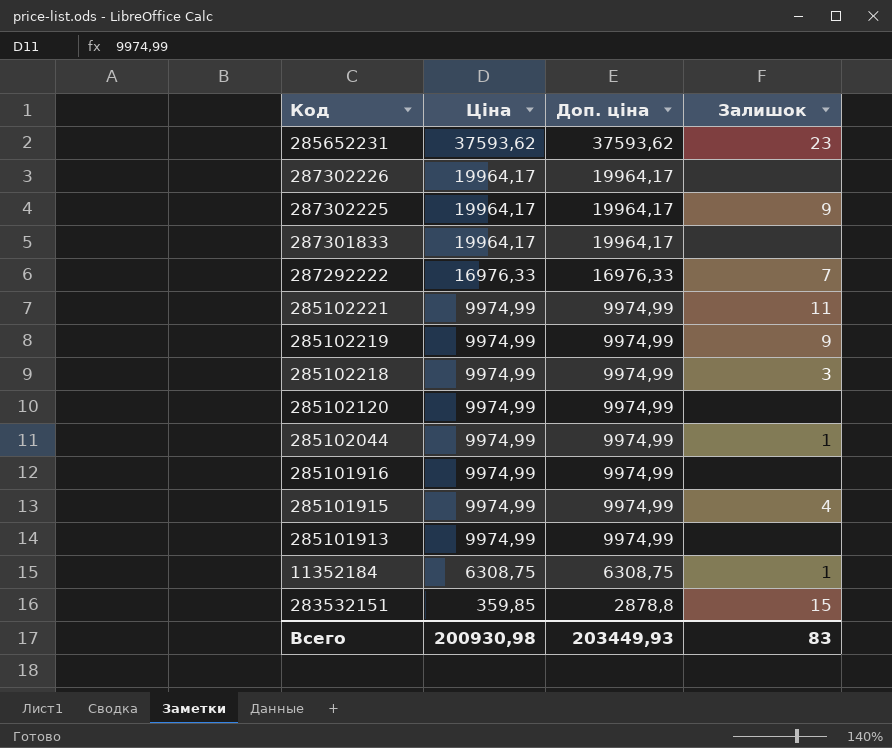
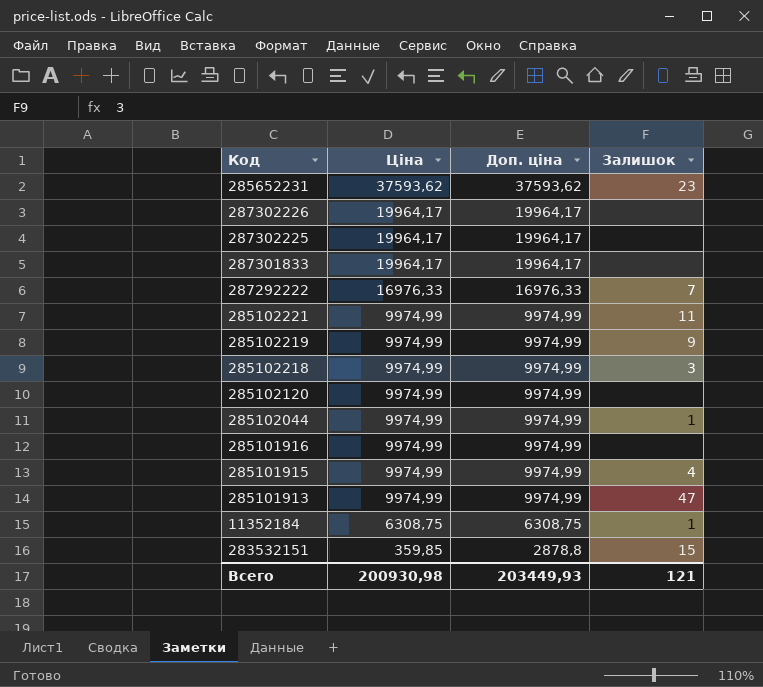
287302225 | Залишок: 9 -> none
285101913 | Залишок: none -> 47
Всего | Залишок: 83 -> 121

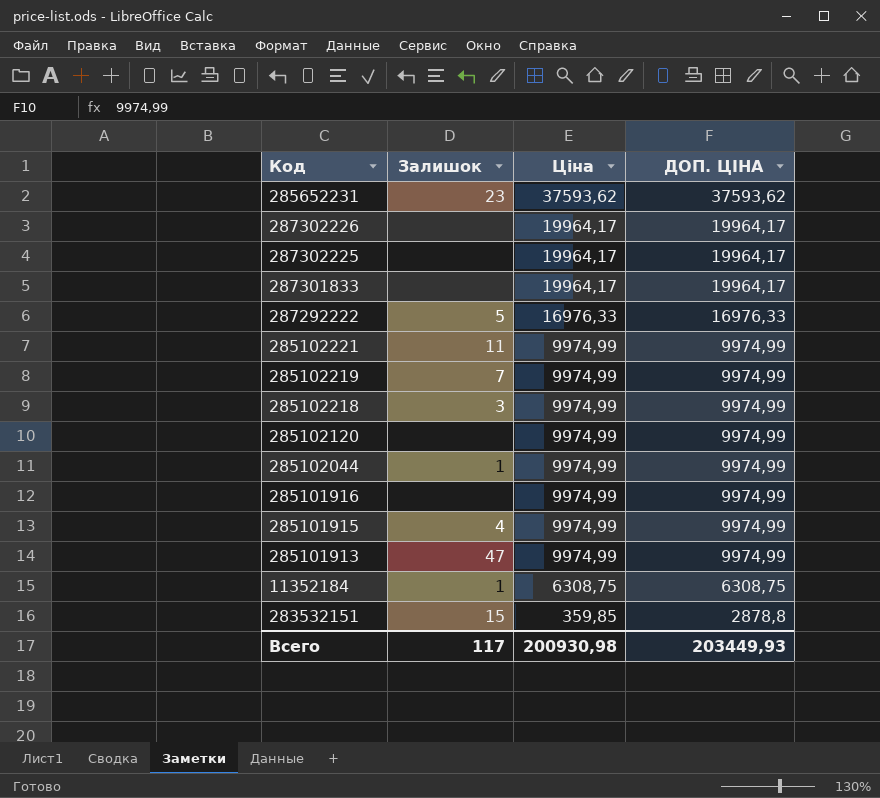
column Залишок | position: 4 -> 2
column name: Доп. ціна -> ДОП. ЦІНА
287292222 | Залишок: 7 -> 5
285102219 | Залишок: 9 -> 7
Всего | Залишок: 121 -> 117

